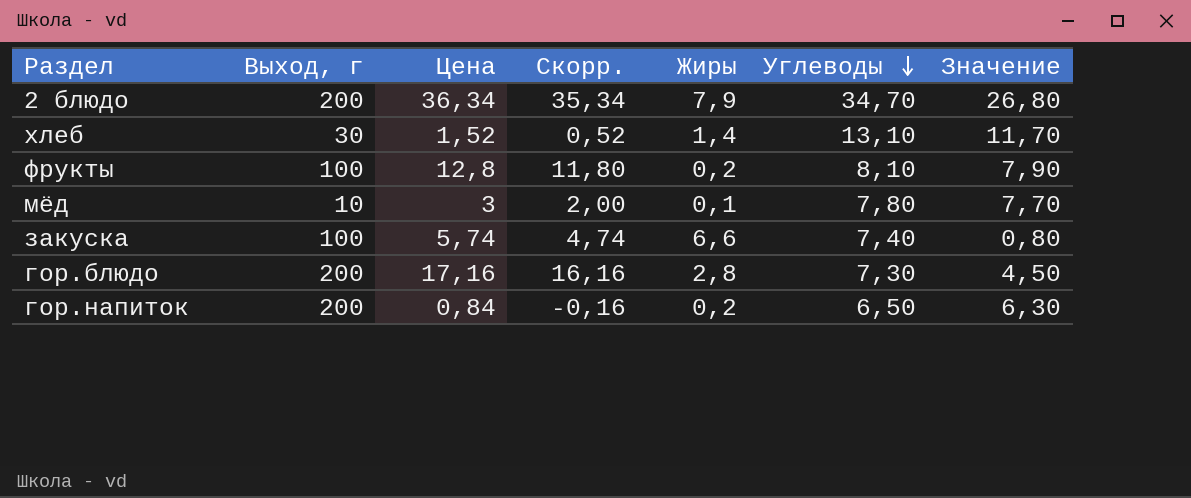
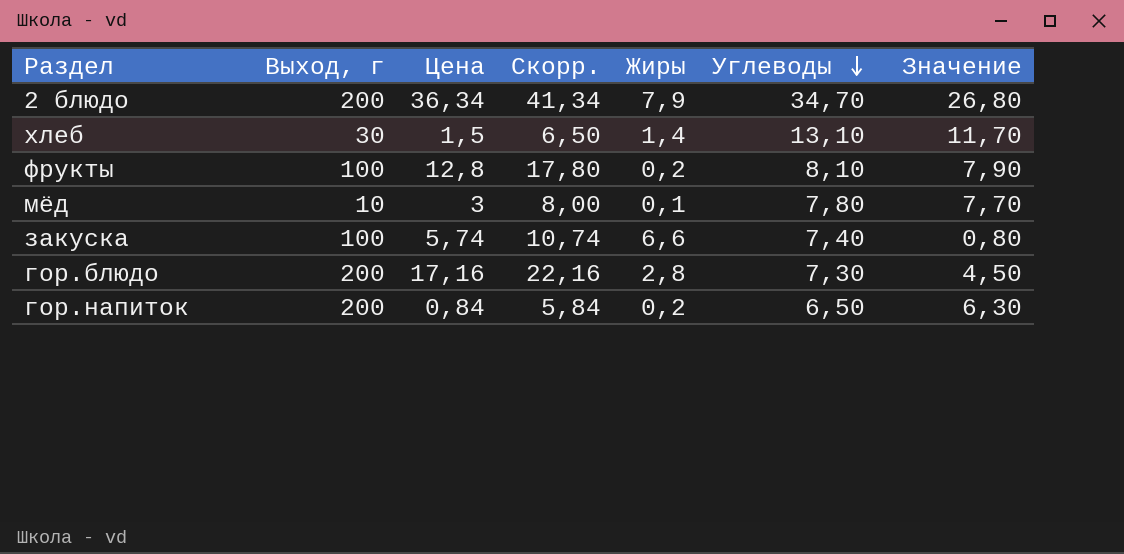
column Скорр. | formula: [Цена] - 1 -> [Цена] + 5
хлеб | Цена: 1,52 -> 1,5

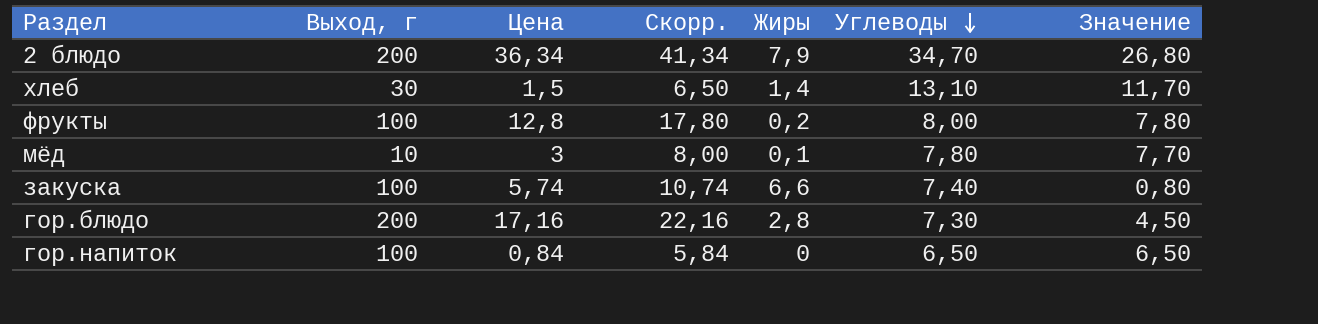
фрукты | Углеводы: 8,10 -> 8,00
фрукты | Значение: 7,90 -> 7,80
гор.напиток | Выход, г: 200 -> 100
гор.напиток | Жиры: 0,2 -> 0
гор.напиток | Значение: 6,30 -> 6,50

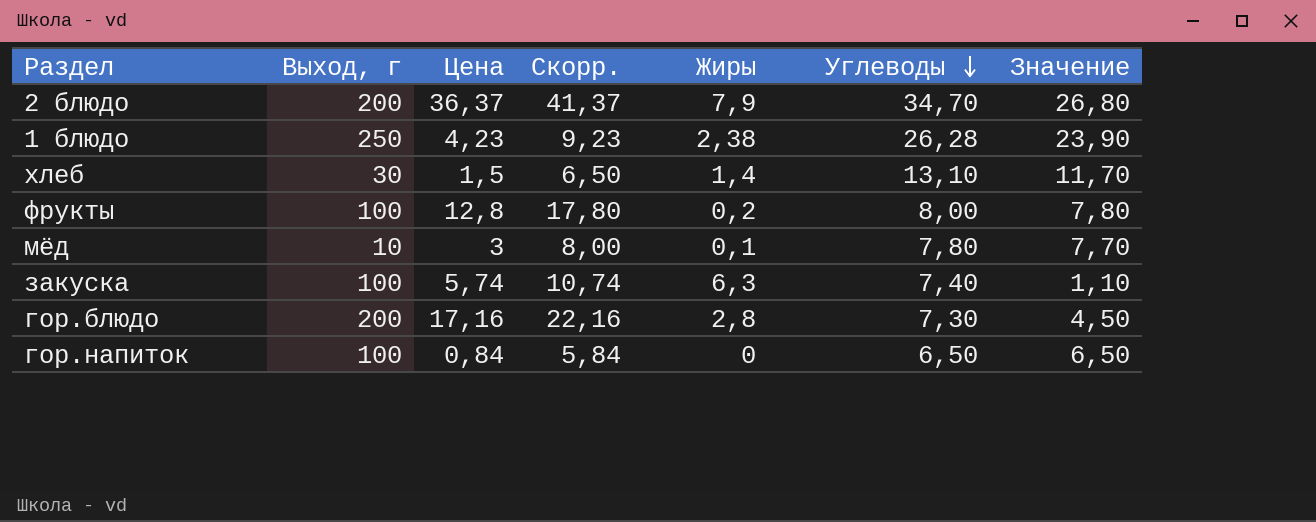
2 блюдо | Цена: 36,34 -> 36,37
2 блюдо | Скорр.: 41,34 -> 41,37
row 1 блюдо: none -> 250 | 4,23 | 9,23 | 2,38 | 26,28 | 23,90
закуска | Жиры: 6,6 -> 6,3
закуска | Значение: 0,80 -> 1,10

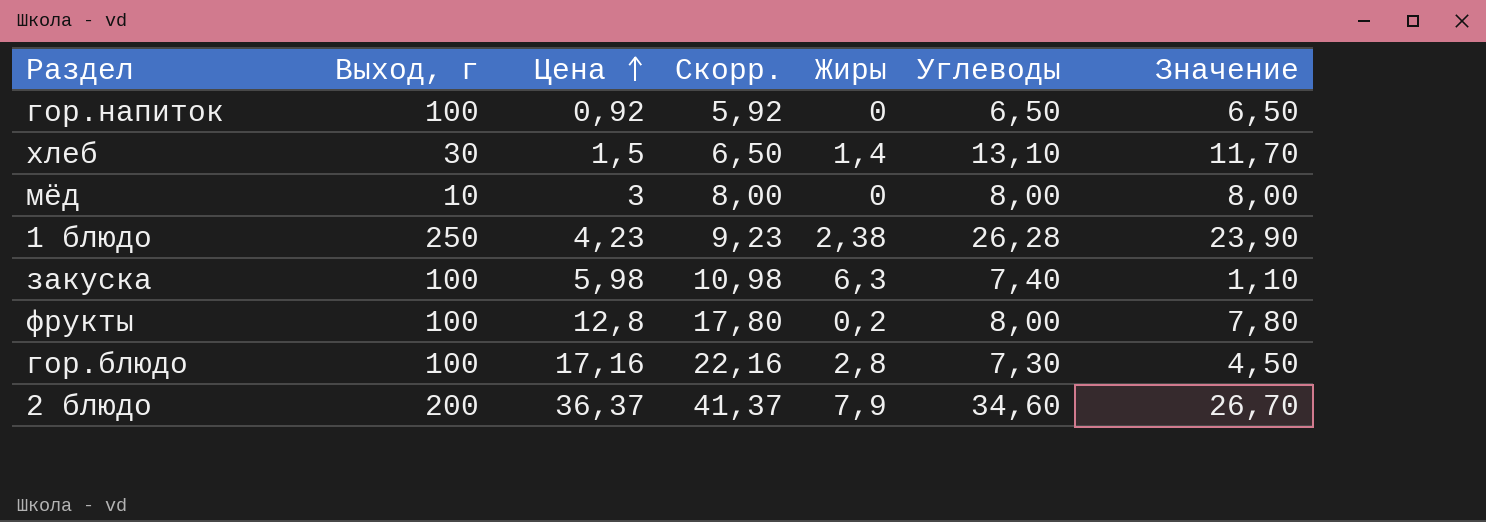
row order: Углеводы descending -> Цена ascending
гор.напиток | Цена: 0,84 -> 0,92
гор.напиток | Скорр.: 5,84 -> 5,92
мёд | Жиры: 0,1 -> 0
мёд | Углеводы: 7,80 -> 8,00
мёд | Значение: 7,70 -> 8,00
закуска | Цена: 5,74 -> 5,98
закуска | Скорр.: 10,74 -> 10,98
гор.блюдо | Выход, г: 200 -> 100
2 блюдо | Углеводы: 34,70 -> 34,60
2 блюдо | Значение: 26,80 -> 26,70

